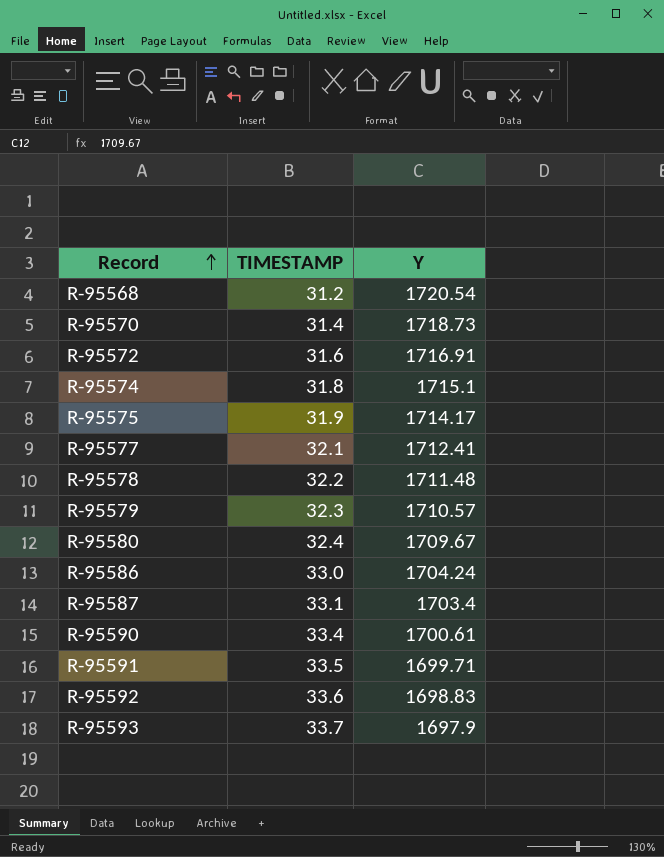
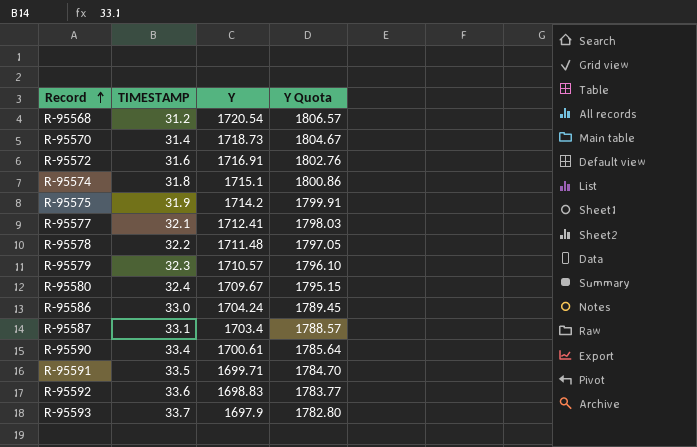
column Y Quota | formula: none -> [Y] * 1.05
R-95575 | Y: 1714.17 -> 1714.2

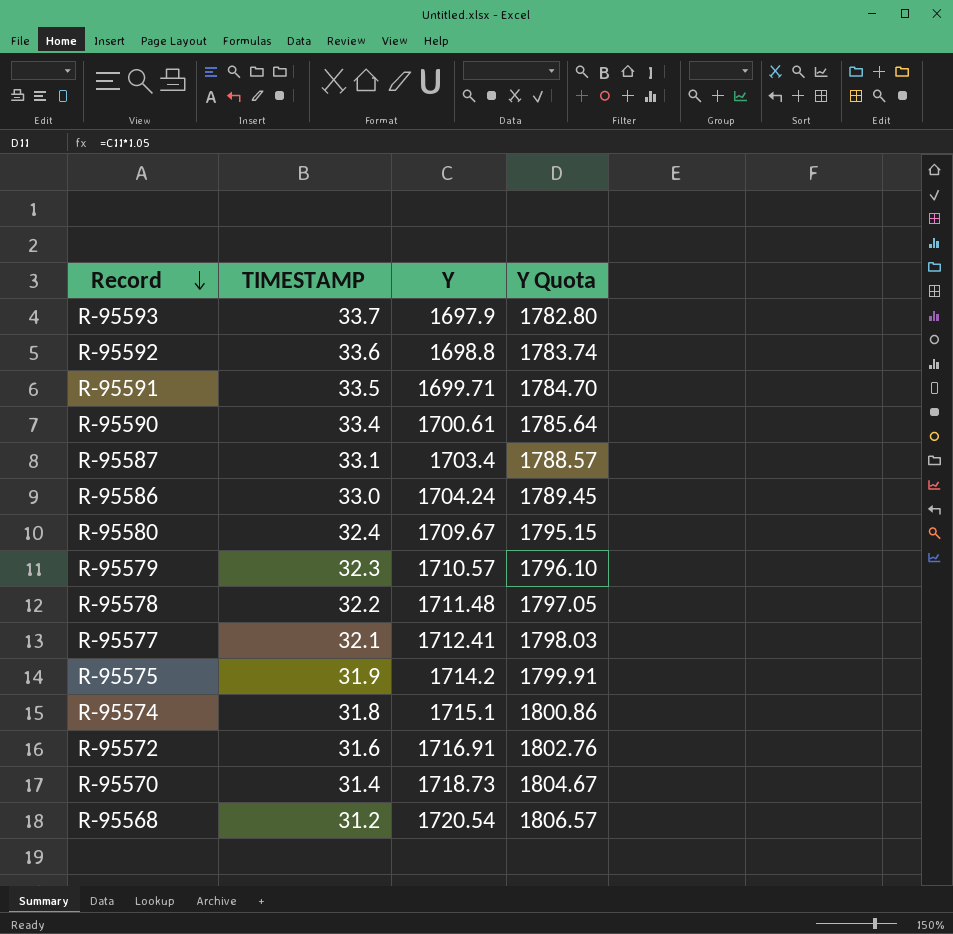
row order: Record ascending -> Record descending
R-95592 | Y: 1698.83 -> 1698.8
R-95592 | Y Quota: 1783.77 -> 1783.74

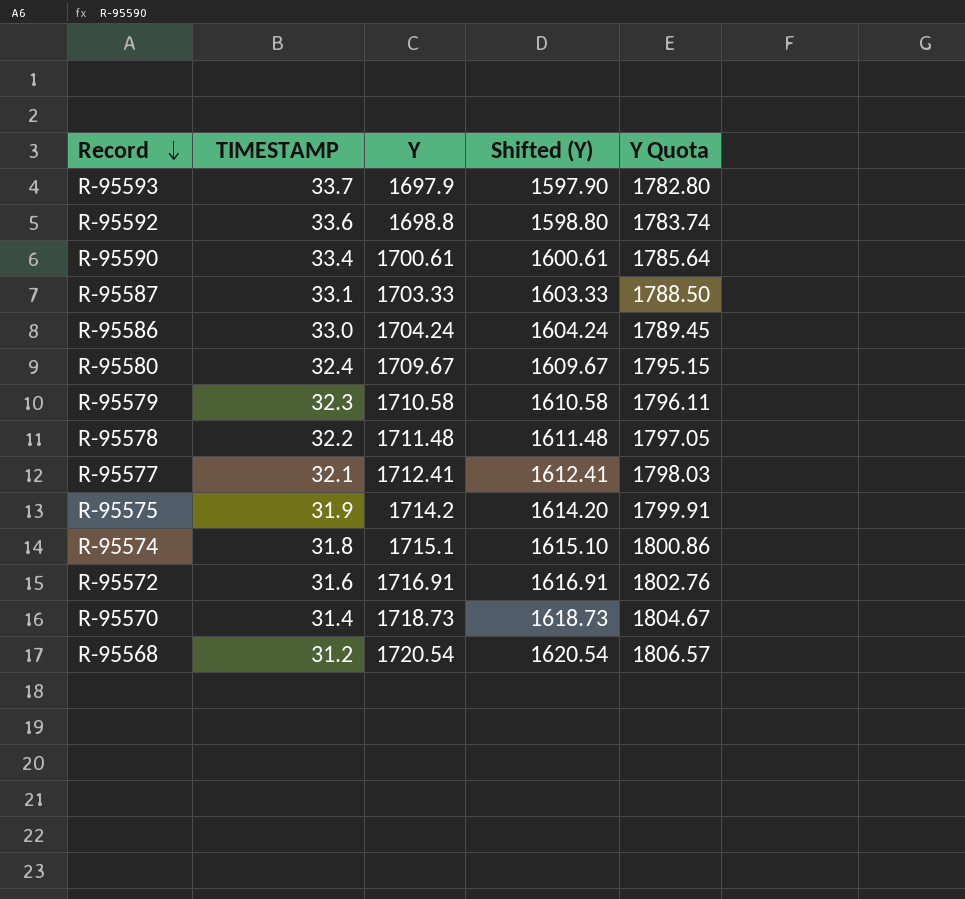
column Shifted (Y) | formula: none -> [Y] - 100
row R-95591: 33.5 | 1699.71 | 1784.70 -> none
R-95587 | Y: 1703.4 -> 1703.33
R-95587 | Y Quota: 1788.57 -> 1788.50
R-95579 | Y: 1710.57 -> 1710.58
R-95579 | Y Quota: 1796.10 -> 1796.11

